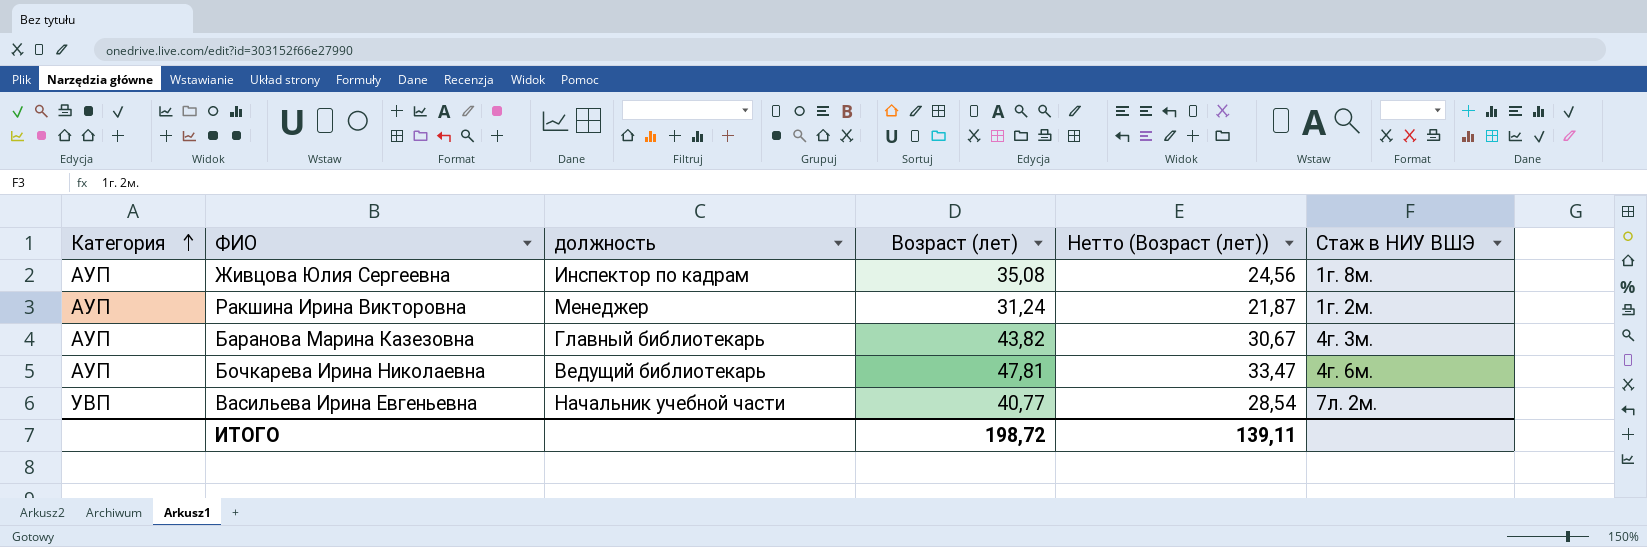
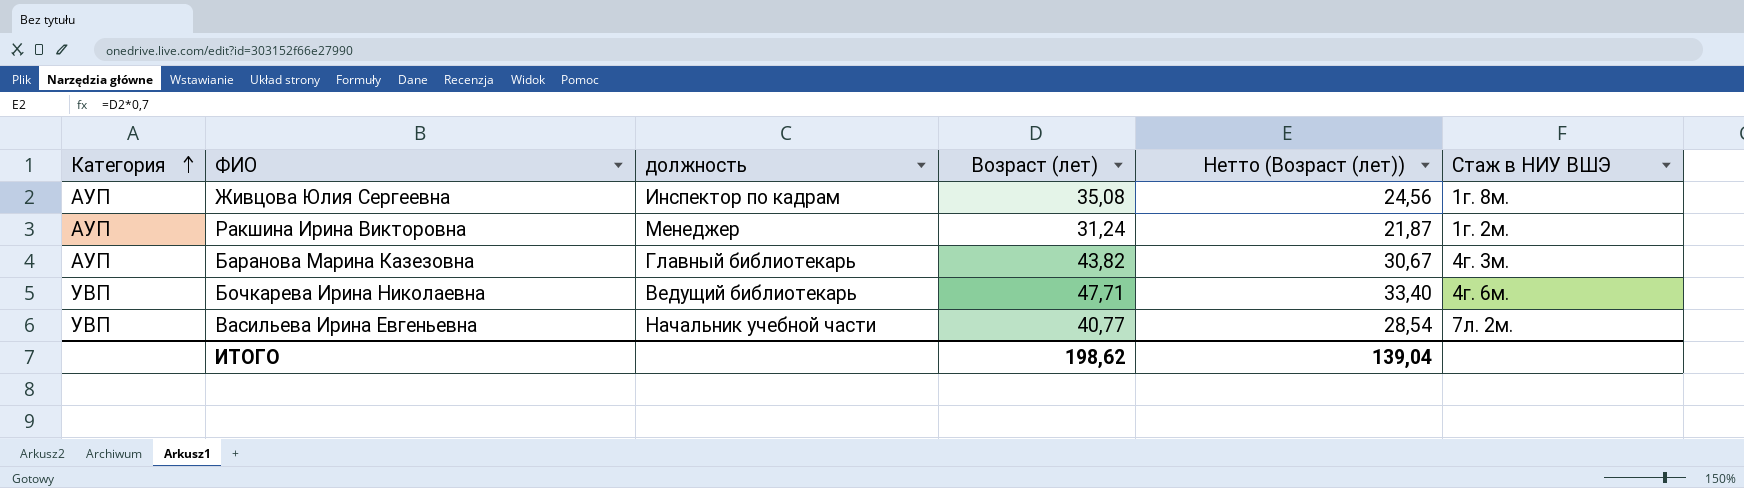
Бочкарева Ирина Николаевна | Категория: АУП -> УВП
Бочкарева Ирина Николаевна | Возраст (лет): 47,81 -> 47,71
Бочкарева Ирина Николаевна | Нетто (Возраст (лет)): 33,47 -> 33,40
ИТОГО | Возраст (лет): 198,72 -> 198,62
ИТОГО | Нетто (Возраст (лет)): 139,11 -> 139,04

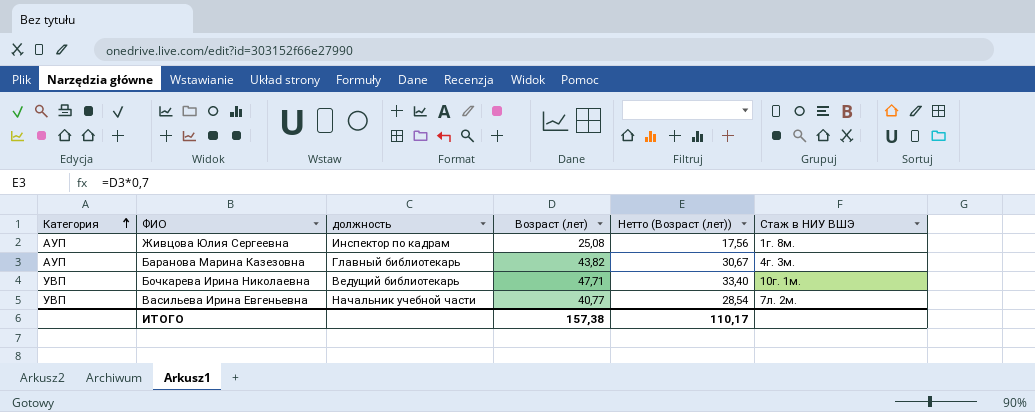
row Ракшина Ирина Викторовна: АУП | Менеджер | 31,24 | 21,87 | 1г. 2м. -> none
Живцова Юлия Сергеевна | Возраст (лет): 35,08 -> 25,08
Живцова Юлия Сергеевна | Нетто (Возраст (лет)): 24,56 -> 17,56
Бочкарева Ирина Николаевна | Стаж в НИУ ВШЭ: 4г. 6м. -> 10г. 1м.
ИТОГО | Возраст (лет): 198,62 -> 157,38
ИТОГО | Нетто (Возраст (лет)): 139,04 -> 110,17

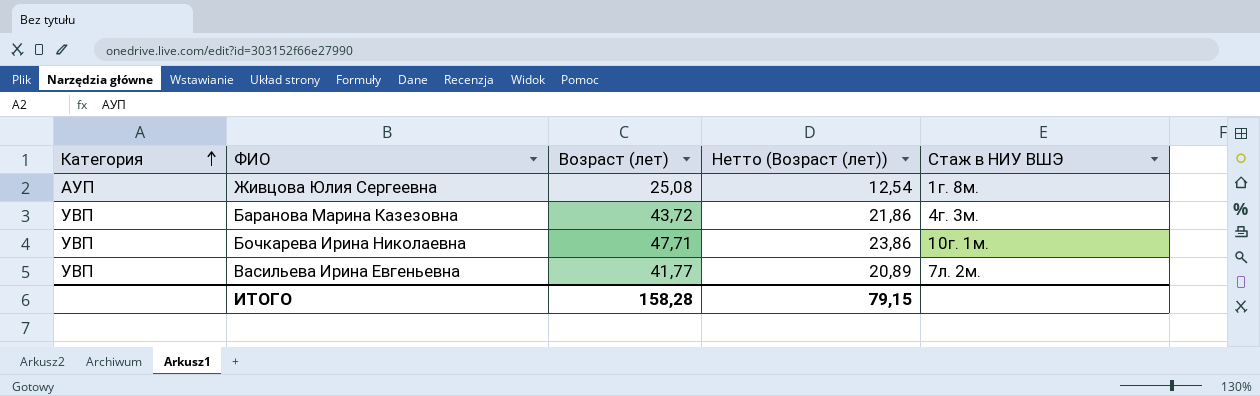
column должность | position: 3 -> none
column Нетто (Возраст (лет)) | formula: [Возраст (лет)] * 0,7 -> [Возраст (лет)] * 0,5
Баранова Марина Казезовна | Категория: АУП -> УВП
Баранова Марина Казезовна | Возраст (лет): 43,82 -> 43,72
Васильева Ирина Евгеньевна | Возраст (лет): 40,77 -> 41,77
ИТОГО | Возраст (лет): 157,38 -> 158,28
ИТОГО | Нетто (Возраст (лет)): 110,17 -> 79,15

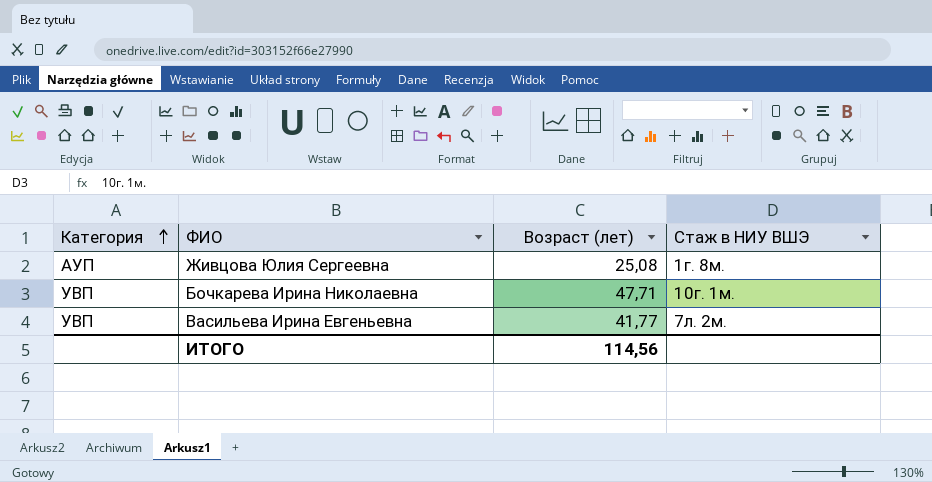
column Нетто (Возраст (лет)) | formula: [Возраст (лет)] * 0,5 -> none
row Баранова Марина Казезовна: УВП | 43,72 | 21,86 | 4г. 3м. -> none
ИТОГО | Возраст (лет): 158,28 -> 114,56

